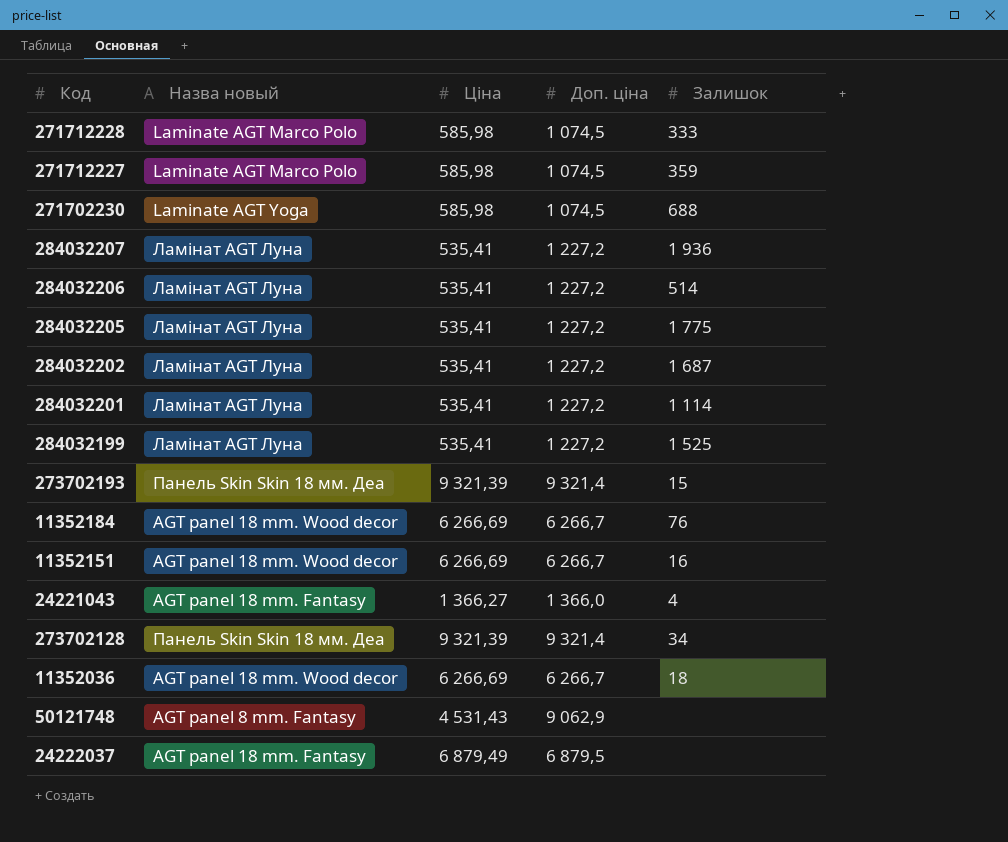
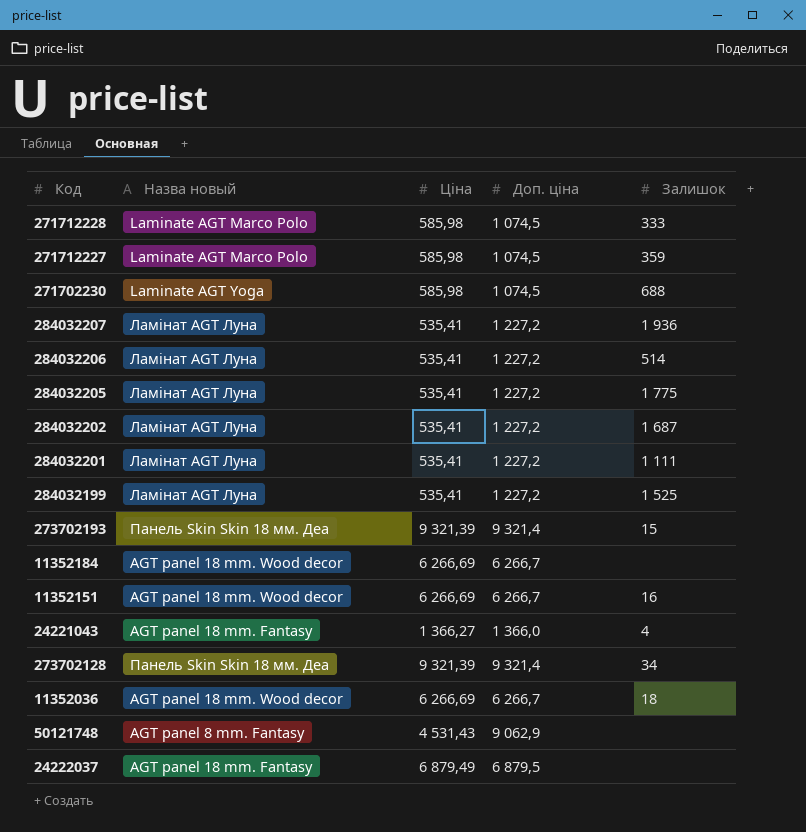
284032201 | Залишок: 1 114 -> 1 111
11352184 | Залишок: 76 -> none

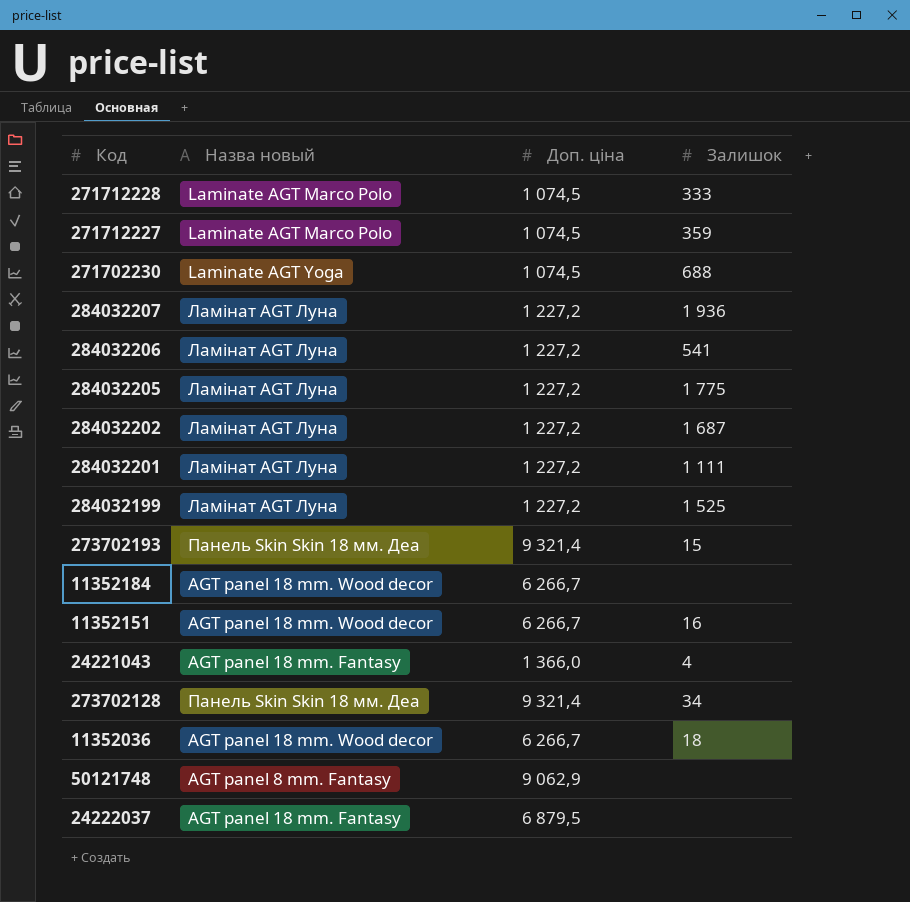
column Ціна | position: 3 -> none
284032206 | Залишок: 514 -> 541

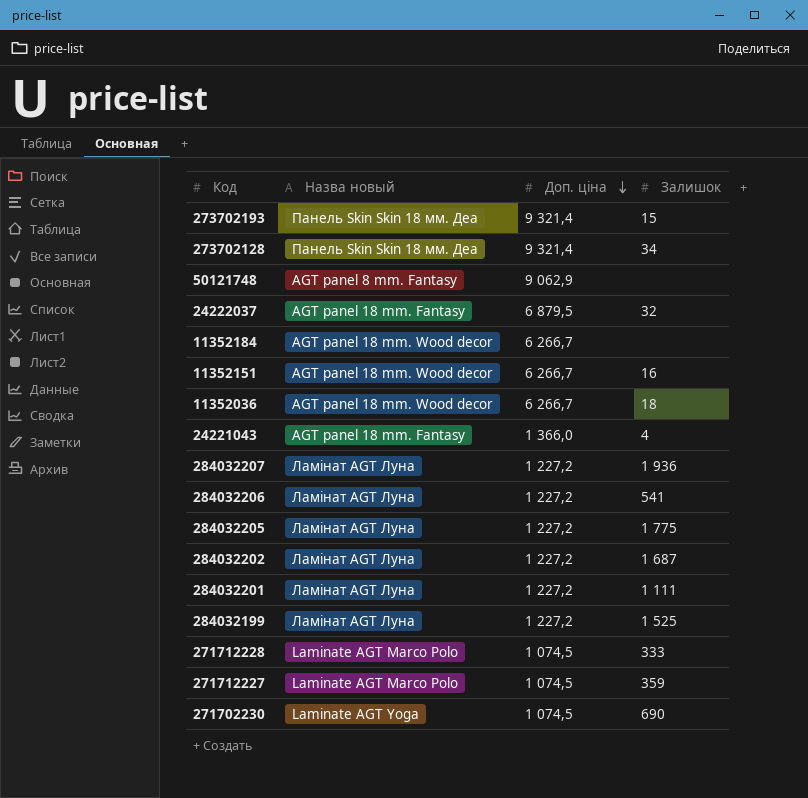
row order: none -> Доп. ціна descending
24222037 | Залишок: none -> 32
271702230 | Залишок: 688 -> 690

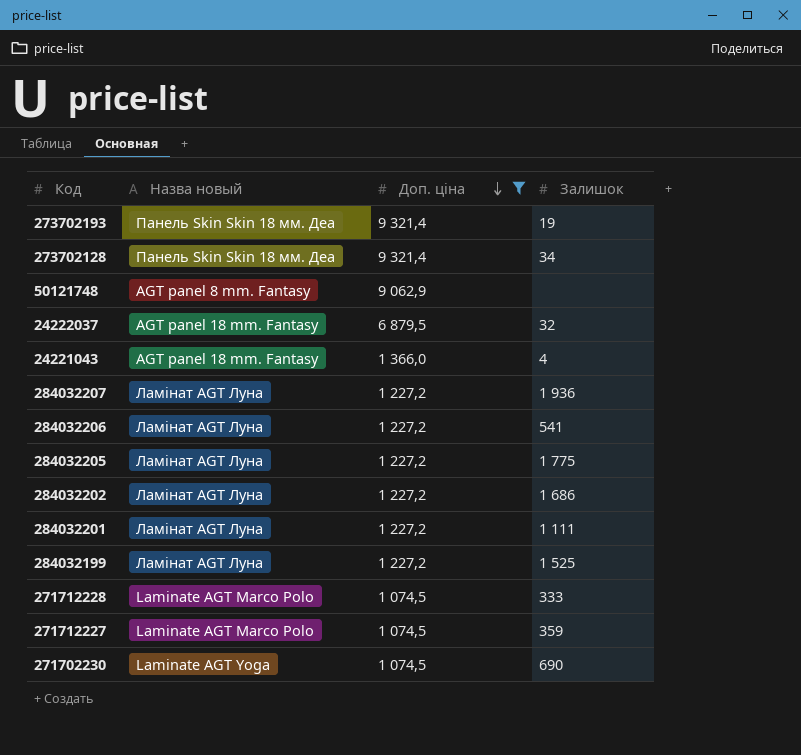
filter: none -> Доп. ціна != 6 266,7
273702193 | Залишок: 15 -> 19
284032202 | Залишок: 1 687 -> 1 686

